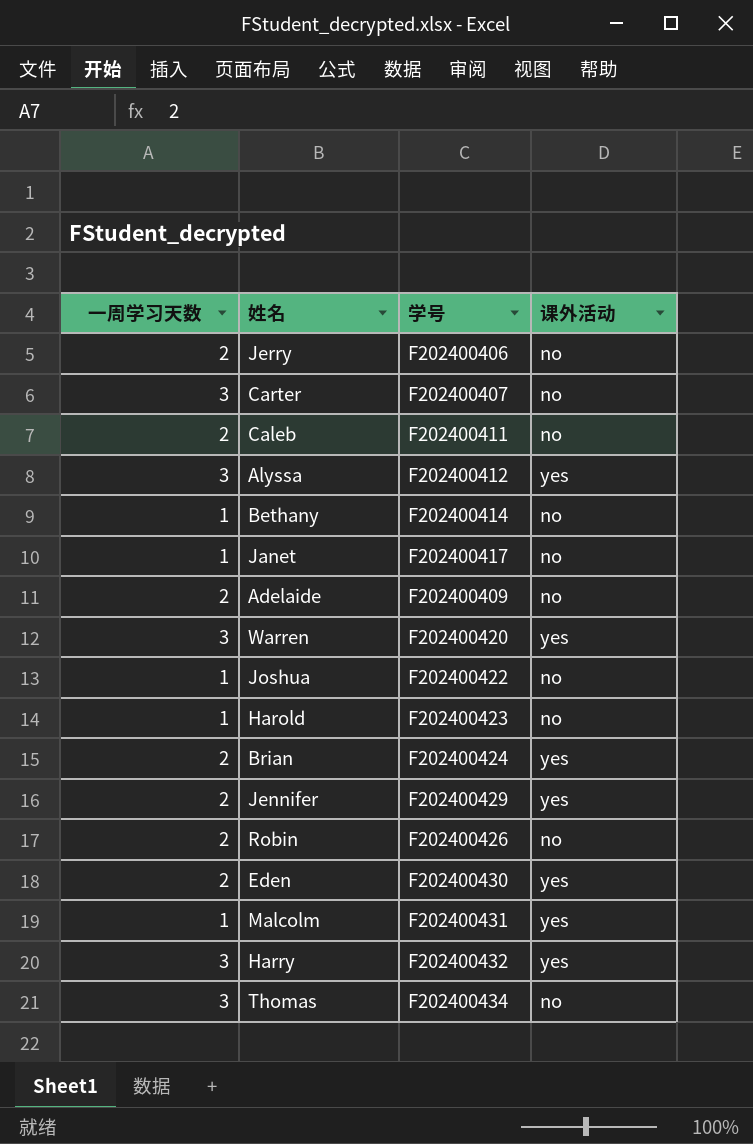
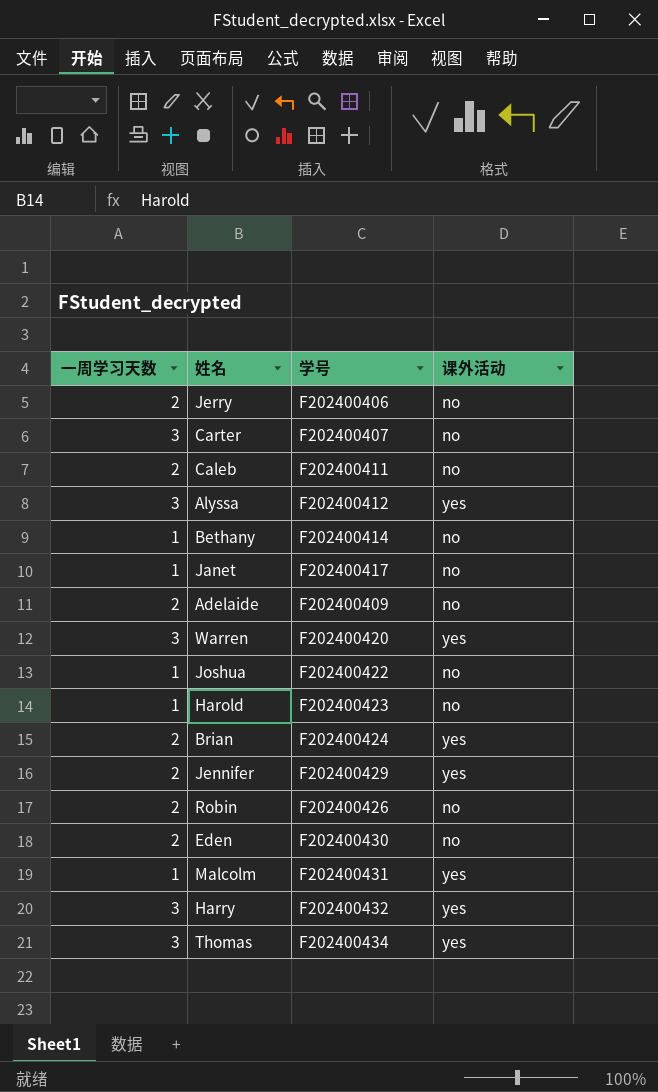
Eden | 课外活动: yes -> no
Thomas | 课外活动: no -> yes

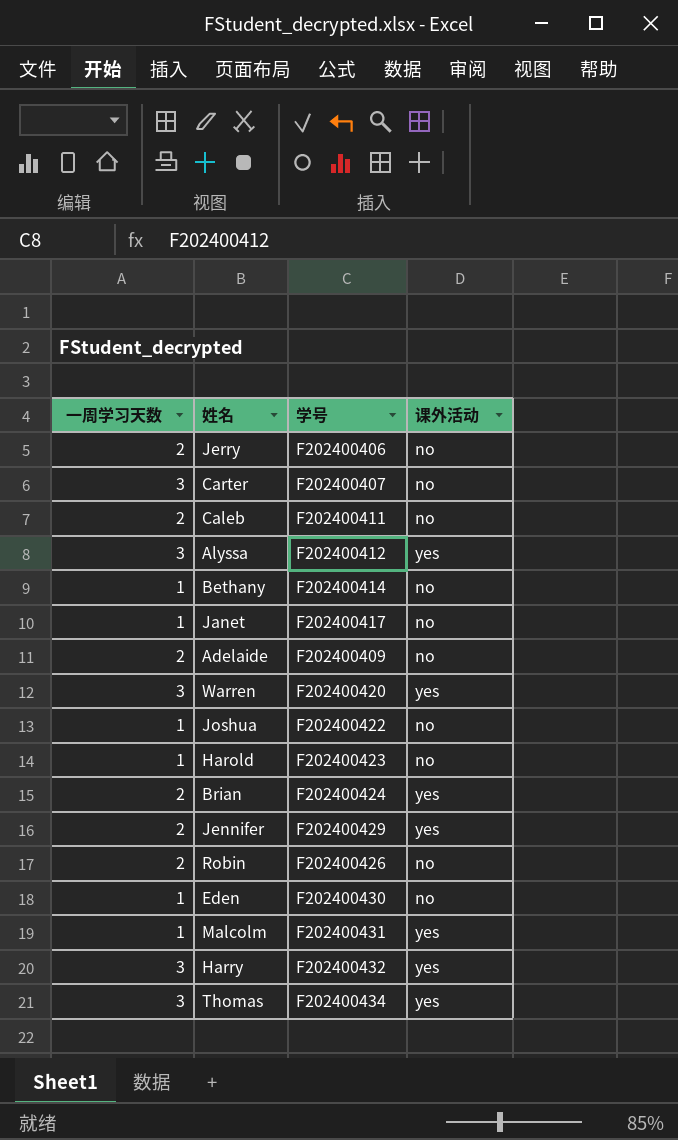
Eden | 一周学习天数: 2 -> 1

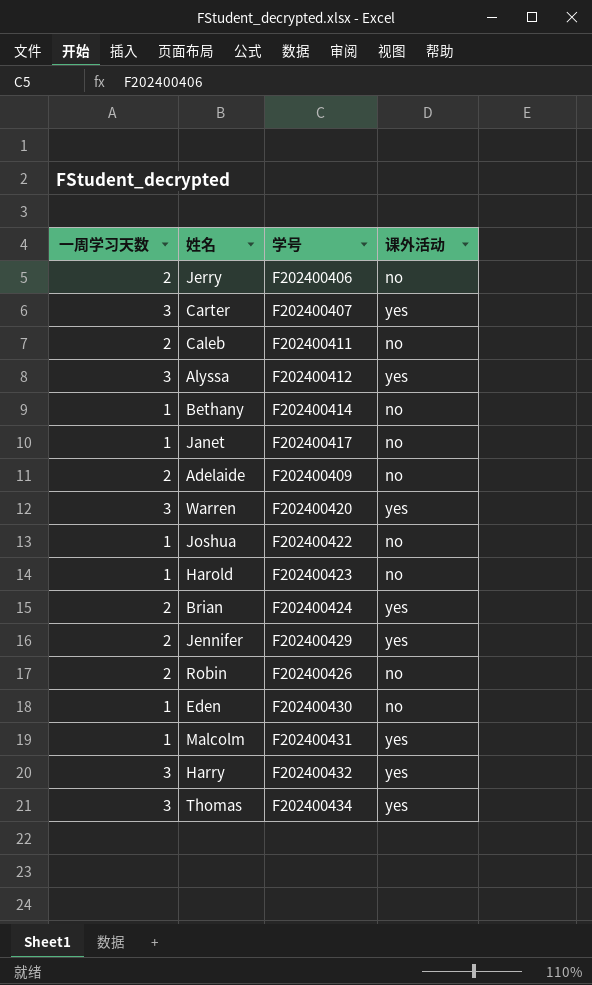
Carter | 课外活动: no -> yes

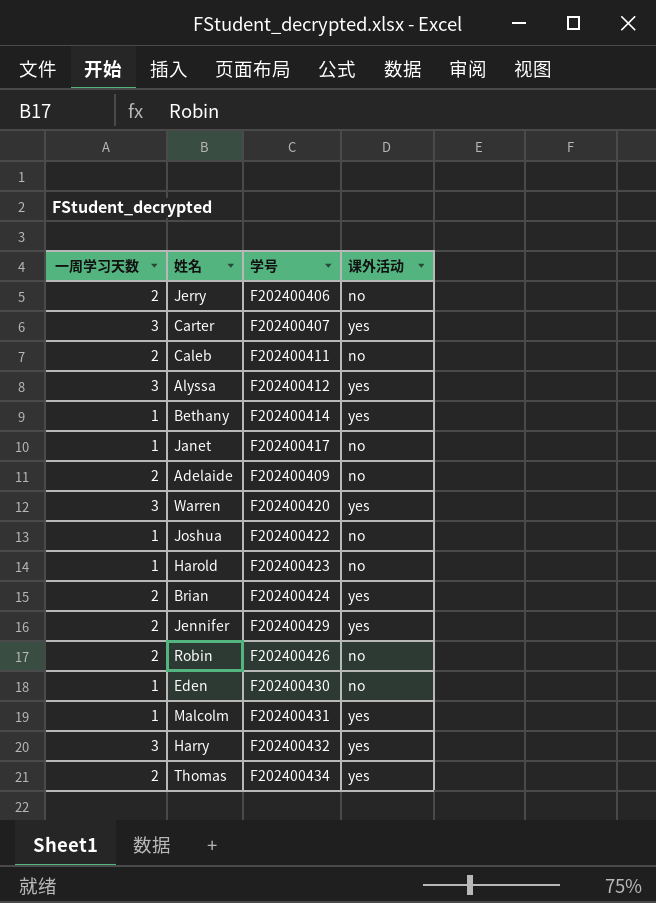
Bethany | 课外活动: no -> yes
Thomas | 一周学习天数: 3 -> 2

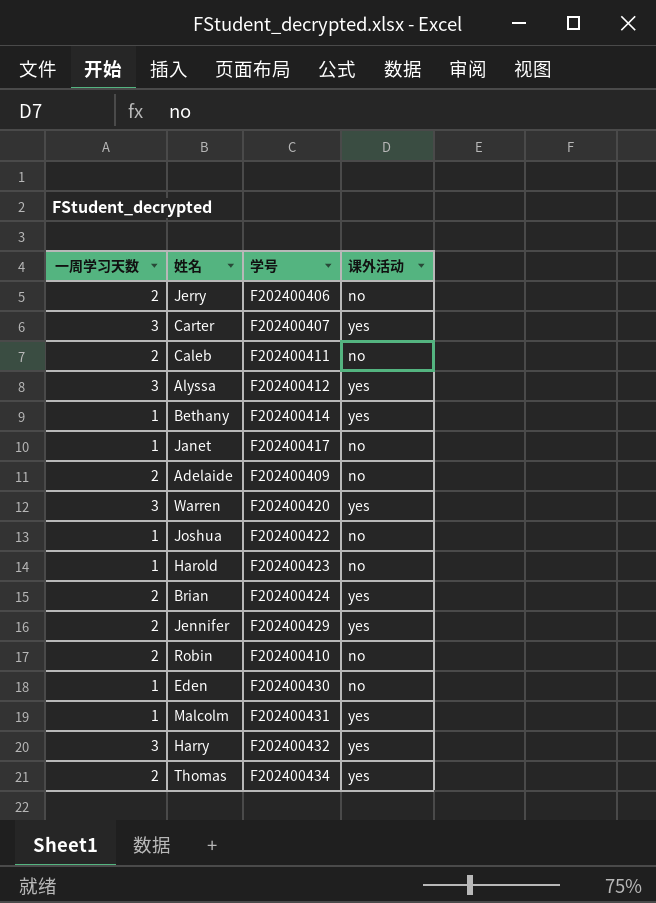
Robin | 学号: F202400426 -> F202400410

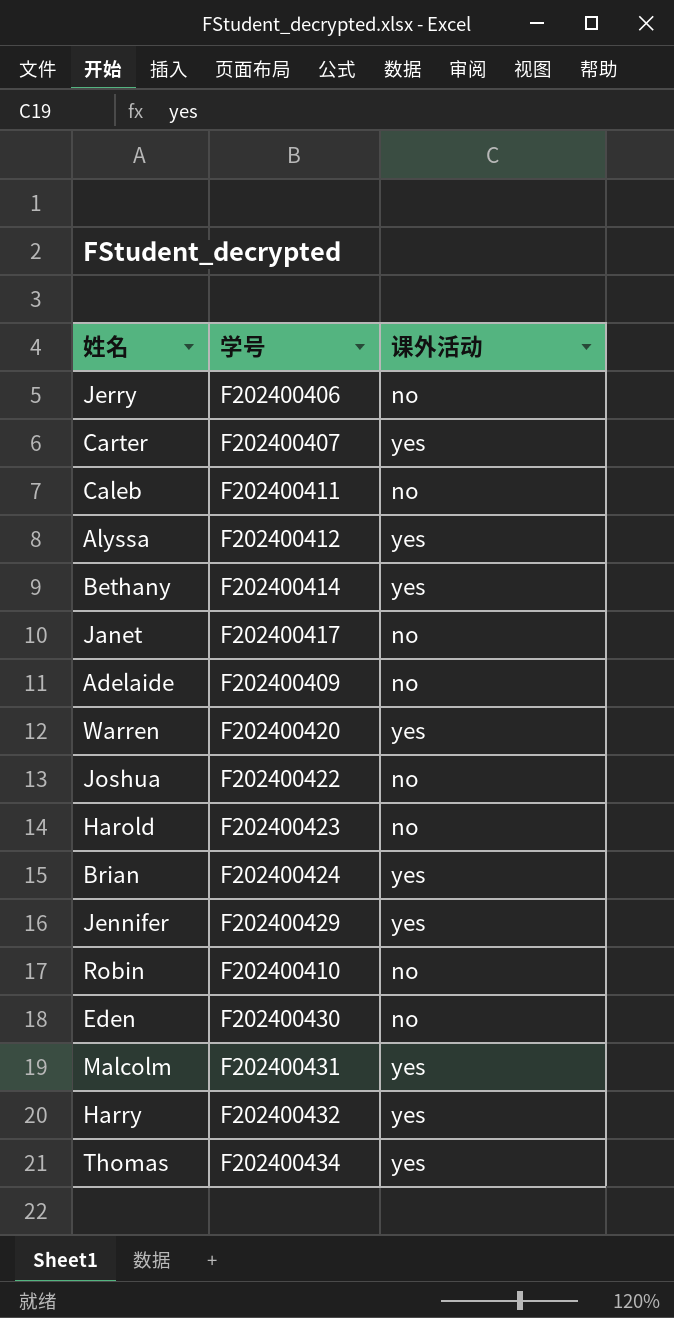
column 一周学习天数 | position: 1 -> none

